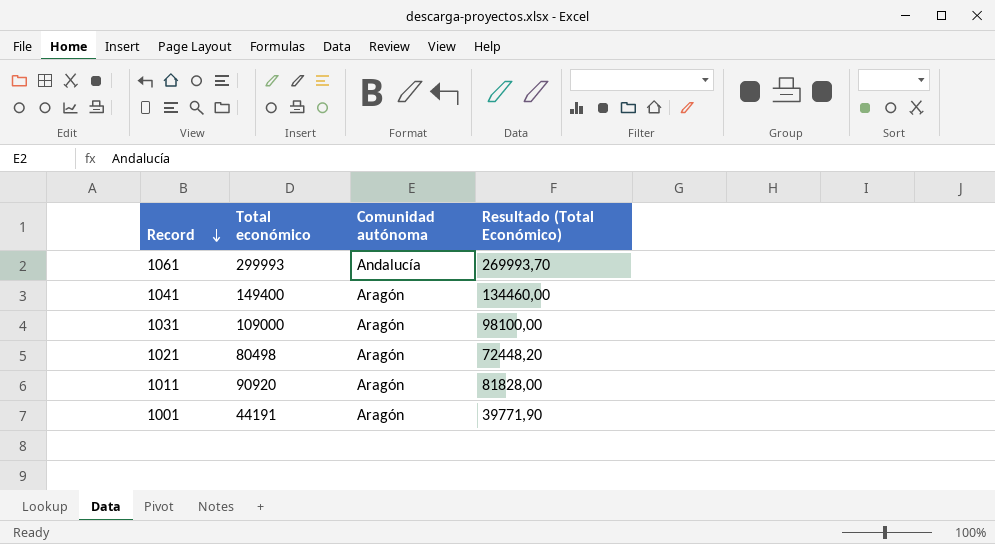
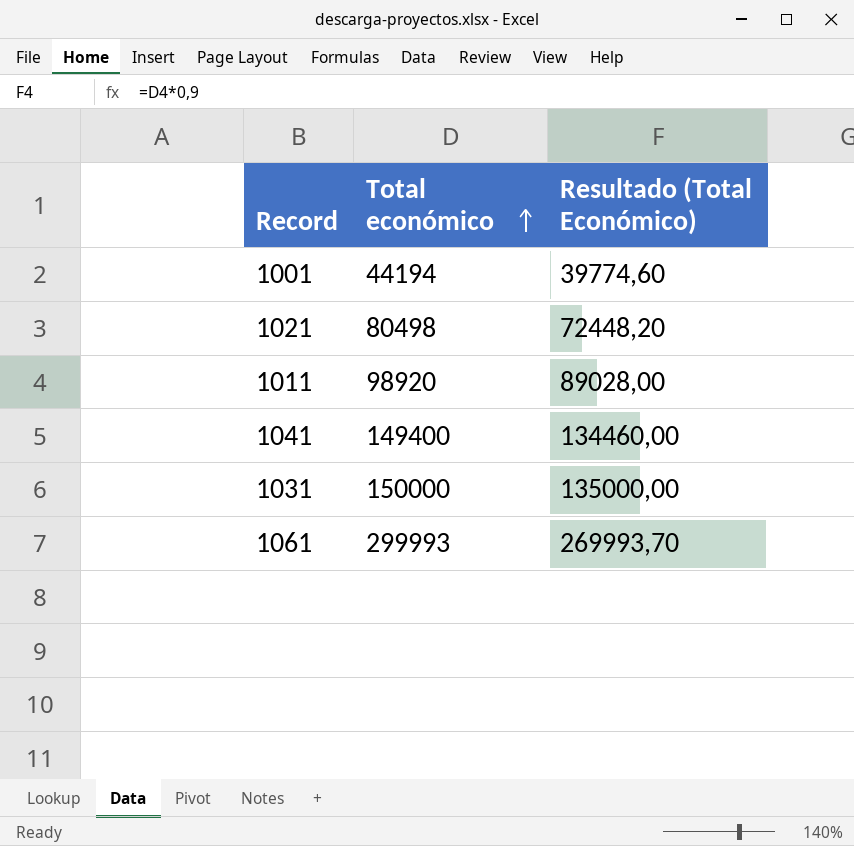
row order: Record descending -> Total económico ascending
column Comunidad autónoma | position: 3 -> none
1001 | Total económico: 44191 -> 44194
1001 | Resultado (Total Económico): 39771,90 -> 39774,60
1011 | Total económico: 90920 -> 98920
1011 | Resultado (Total Económico): 81828,00 -> 89028,00
1031 | Total económico: 109000 -> 150000
1031 | Resultado (Total Económico): 98100,00 -> 135000,00

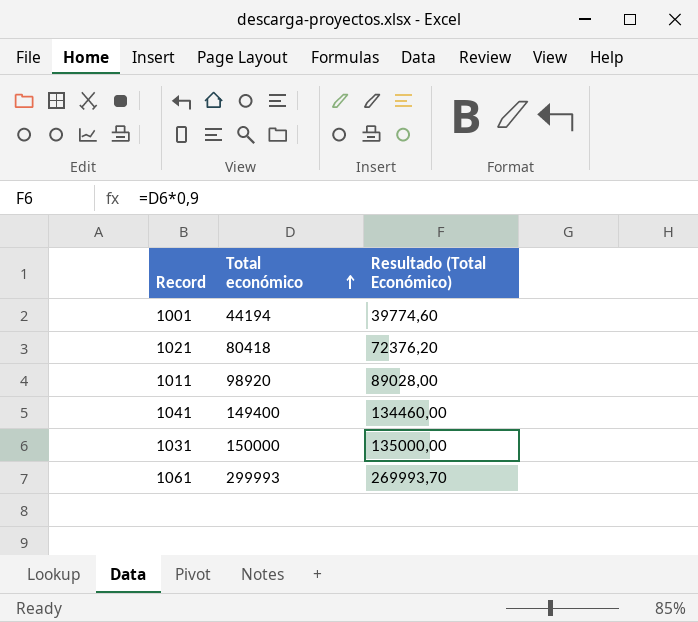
1021 | Total económico: 80498 -> 80418
1021 | Resultado (Total Económico): 72448,20 -> 72376,20

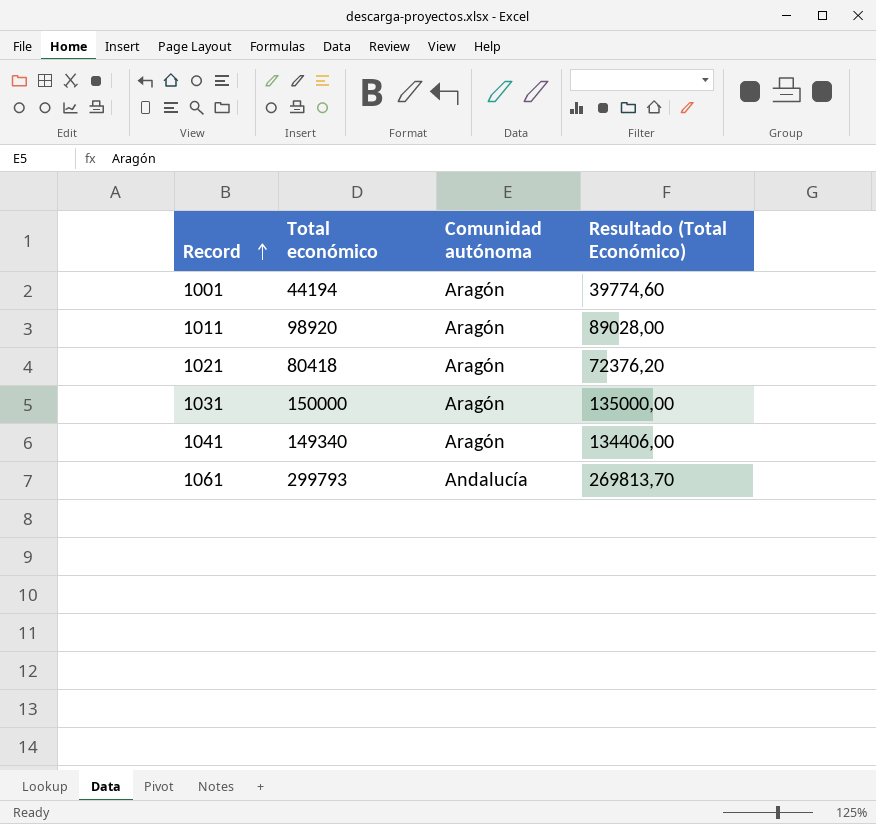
row order: Total económico ascending -> Record ascending
column Comunidad autónoma | position: none -> 3
1041 | Total económico: 149400 -> 149340
1041 | Resultado (Total Económico): 134460,00 -> 134406,00
1061 | Total económico: 299993 -> 299793
1061 | Resultado (Total Económico): 269993,70 -> 269813,70

